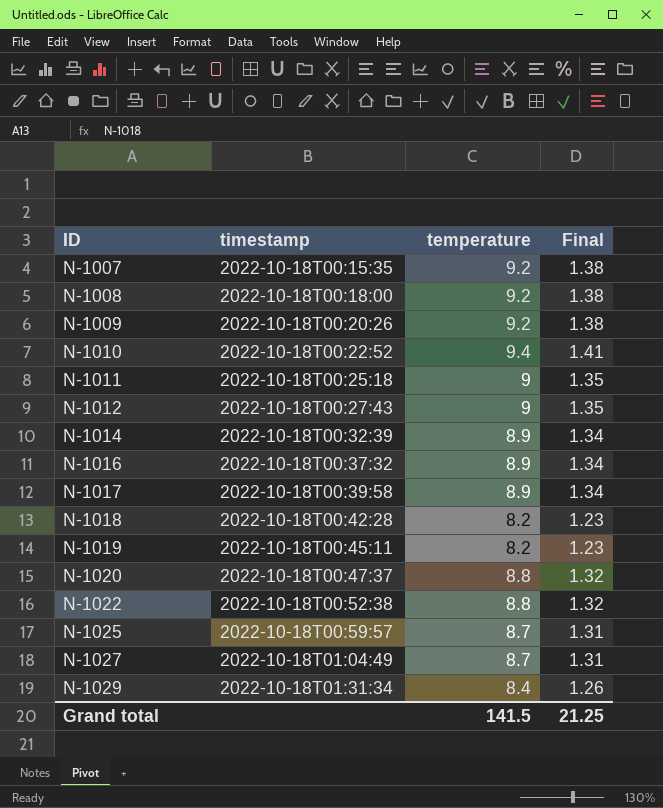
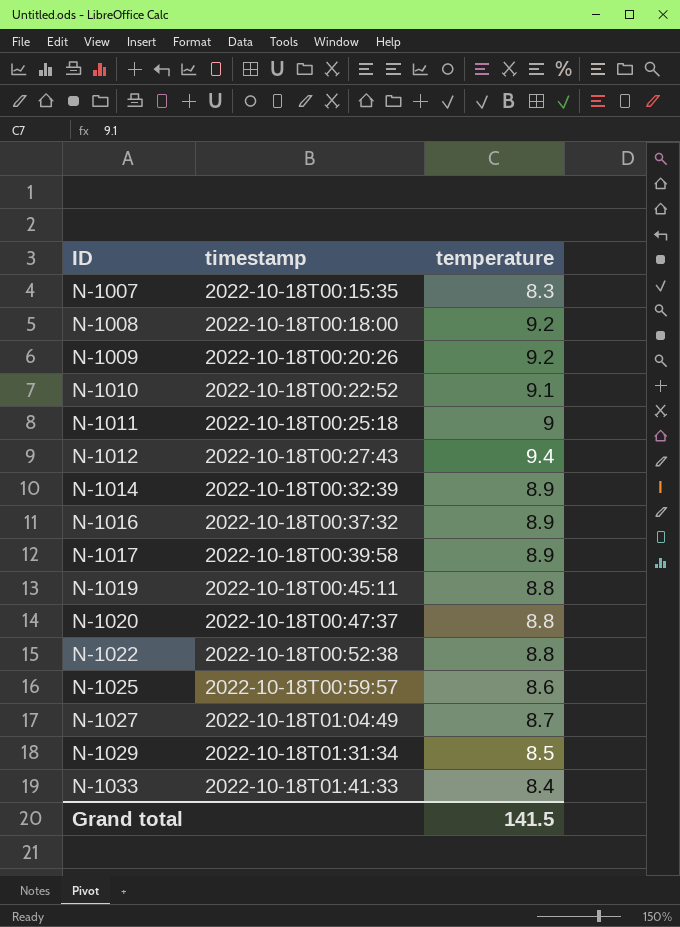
column Final | formula: [temperature] * 0.15 -> none
row N-1018: 2022-10-18T00:42:28 | 8.2 | 1.23 -> none
N-1007 | temperature: 9.2 -> 8.3
N-1010 | temperature: 9.4 -> 9.1
N-1012 | temperature: 9 -> 9.4
N-1019 | temperature: 8.2 -> 8.8
N-1025 | temperature: 8.7 -> 8.6
N-1029 | temperature: 8.4 -> 8.5
row N-1033: none -> 2022-10-18T01:41:33 | 8.4

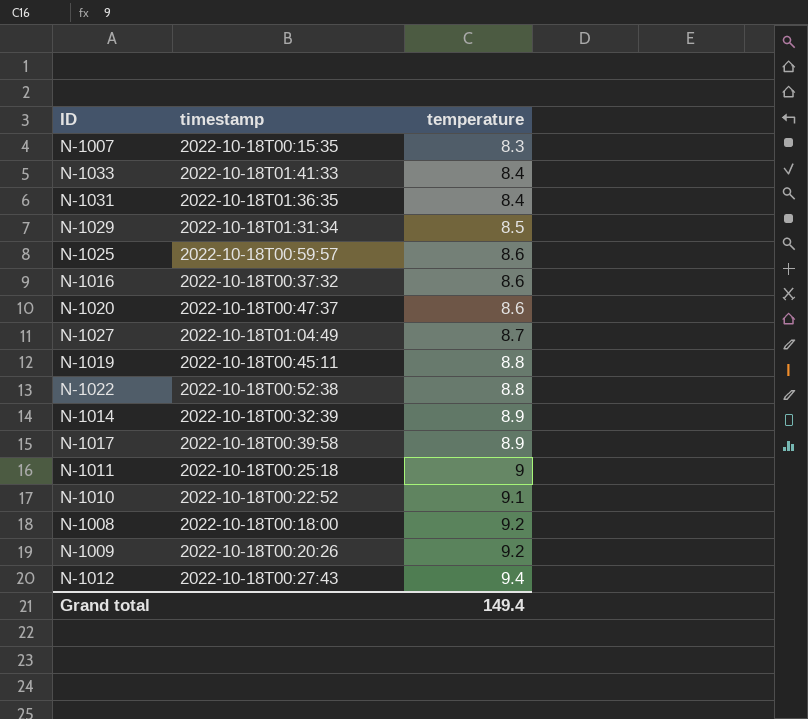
row order: ID ascending -> temperature ascending
row N-1031: none -> 2022-10-18T01:36:35 | 8.4
N-1016 | temperature: 8.9 -> 8.6
N-1020 | temperature: 8.8 -> 8.6
Grand total | temperature: 141.5 -> 149.4

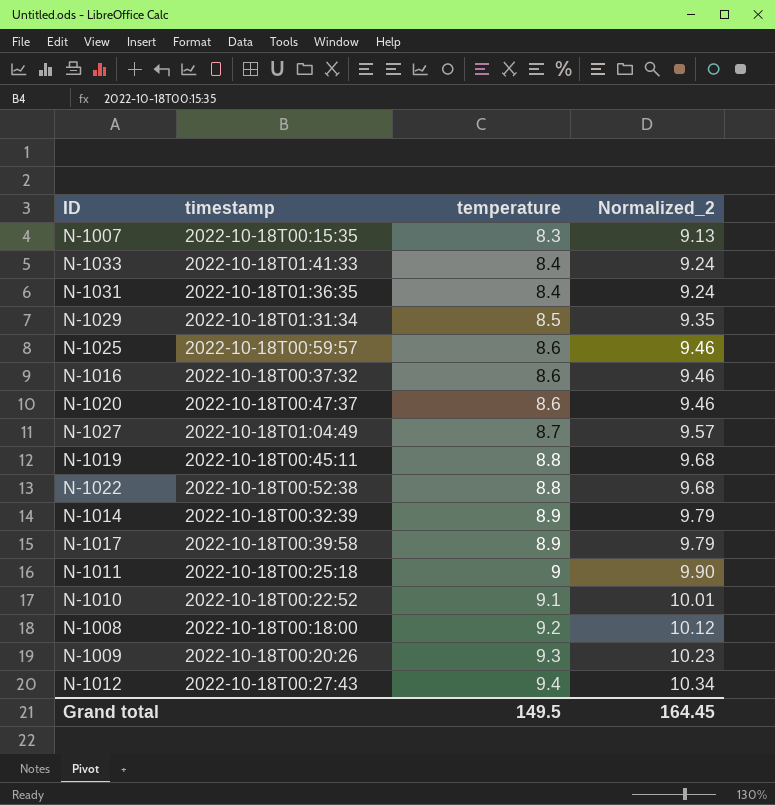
column Normalized_2 | formula: none -> [temperature] * 1.1
N-1009 | temperature: 9.2 -> 9.3
Grand total | temperature: 149.4 -> 149.5

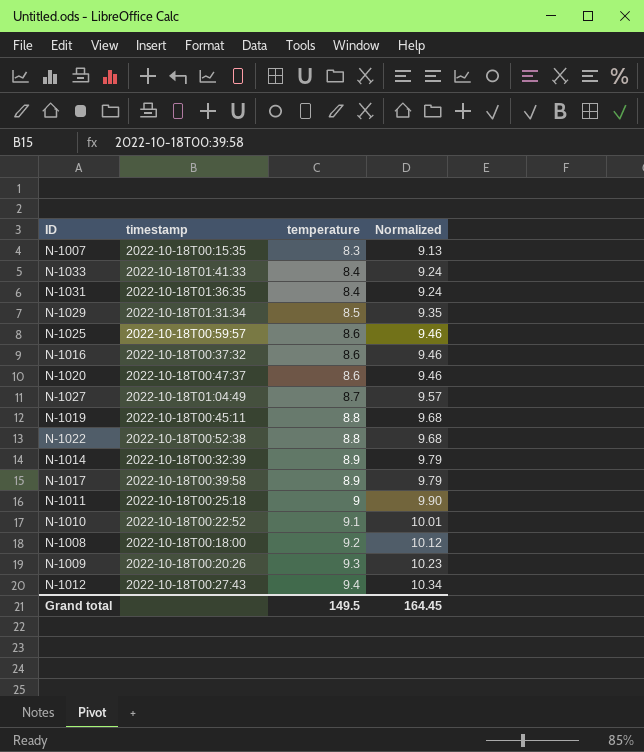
column name: Normalized_2 -> Normalized

